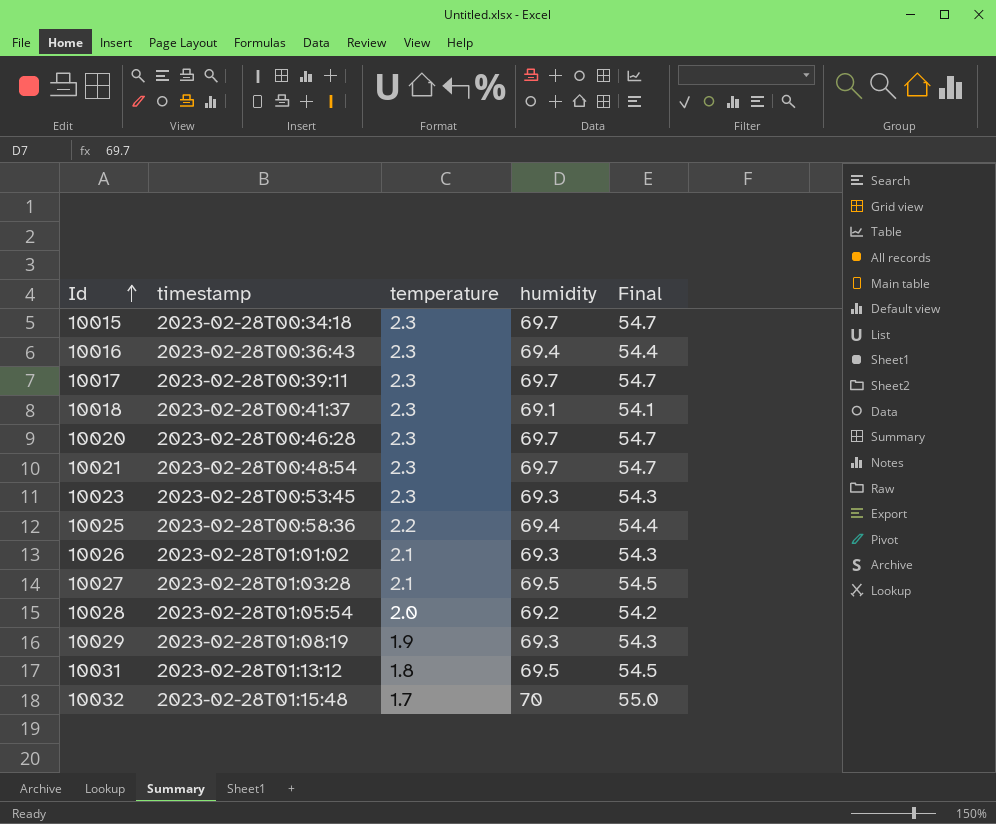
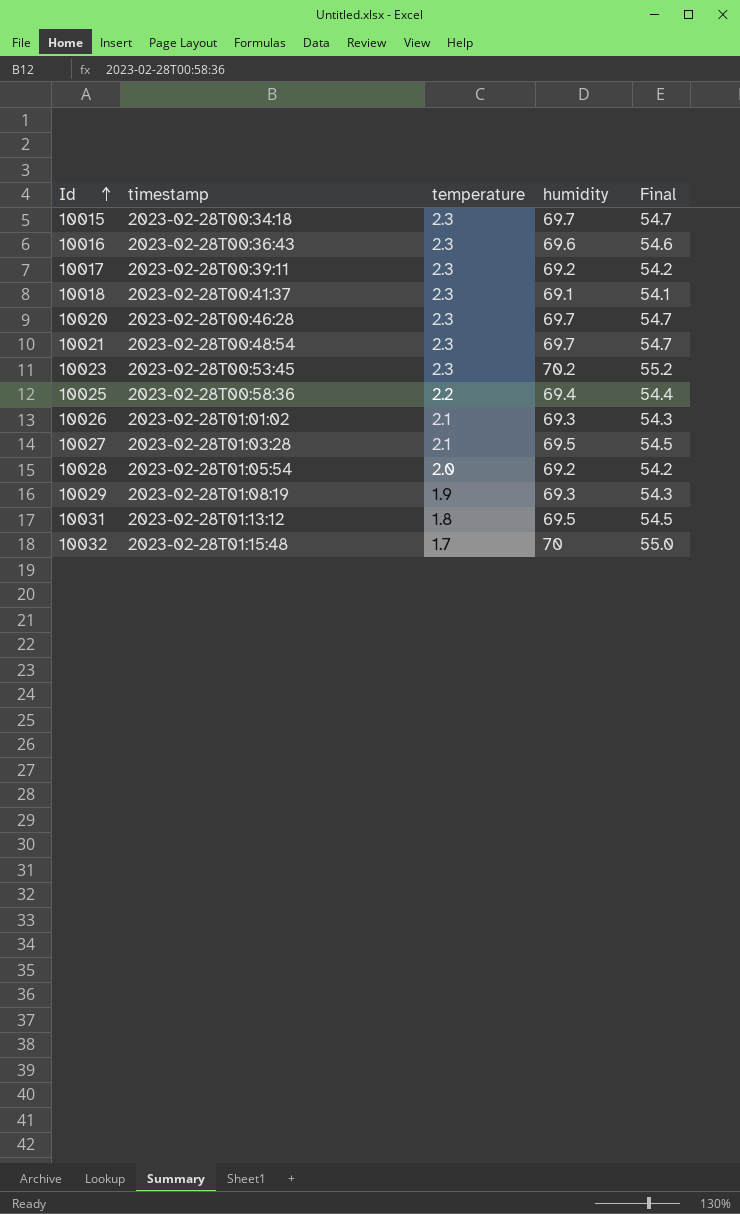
10016 | humidity: 69.4 -> 69.6
10016 | Final: 54.4 -> 54.6
10017 | humidity: 69.7 -> 69.2
10017 | Final: 54.7 -> 54.2
10023 | humidity: 69.3 -> 70.2
10023 | Final: 54.3 -> 55.2

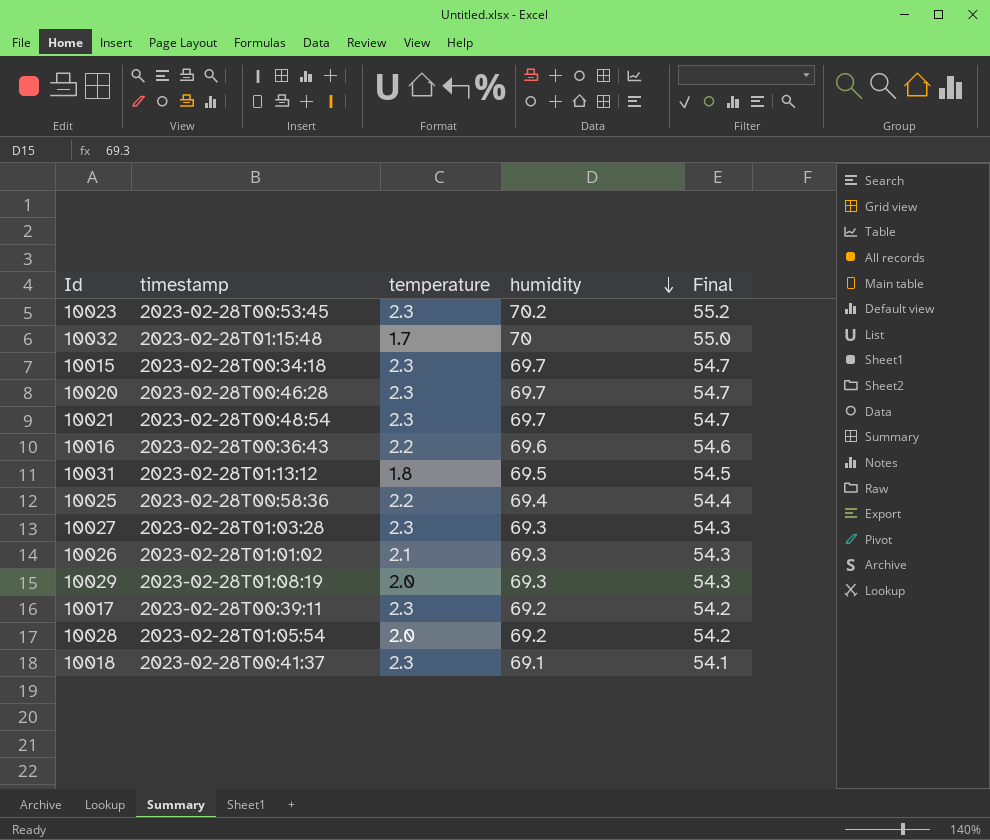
row order: Id ascending -> humidity descending
10016 | temperature: 2.3 -> 2.2
10027 | temperature: 2.1 -> 2.3
10027 | humidity: 69.5 -> 69.3
10027 | Final: 54.5 -> 54.3
10029 | temperature: 1.9 -> 2.0

